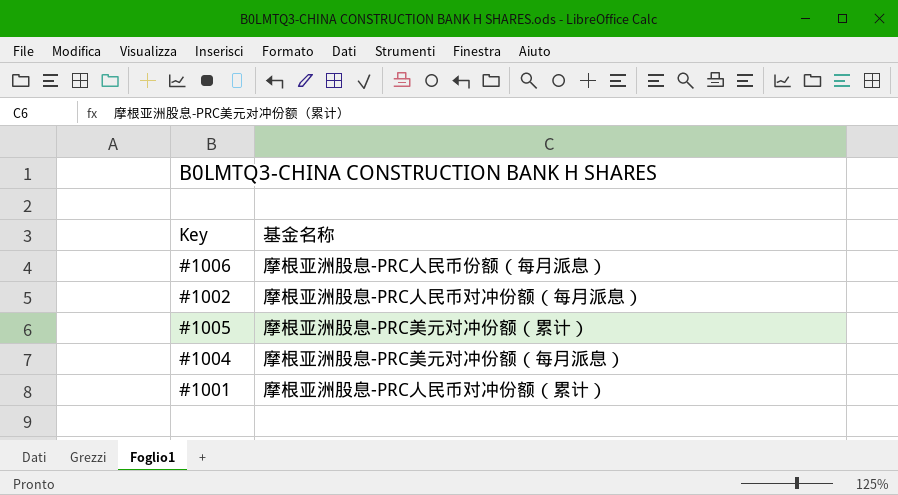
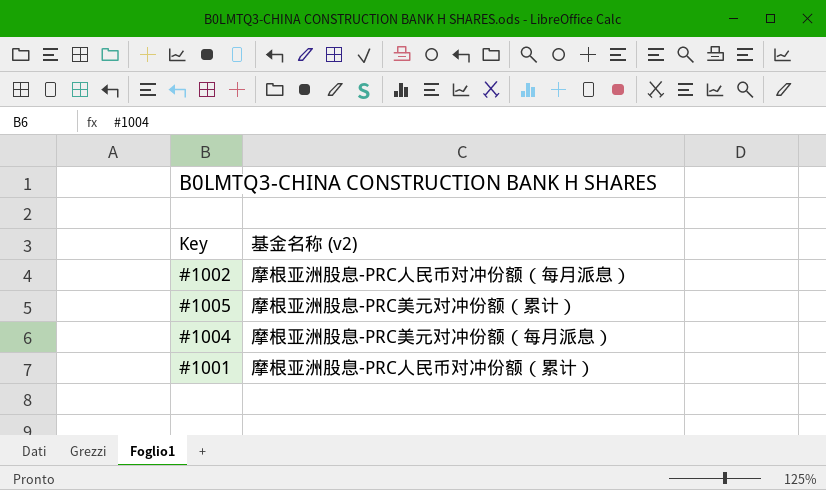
column name: 基金名称 -> 基金名称 (v2)
row #1006: 摩根亚洲股息-PRC人民币份额（每月派息） -> none

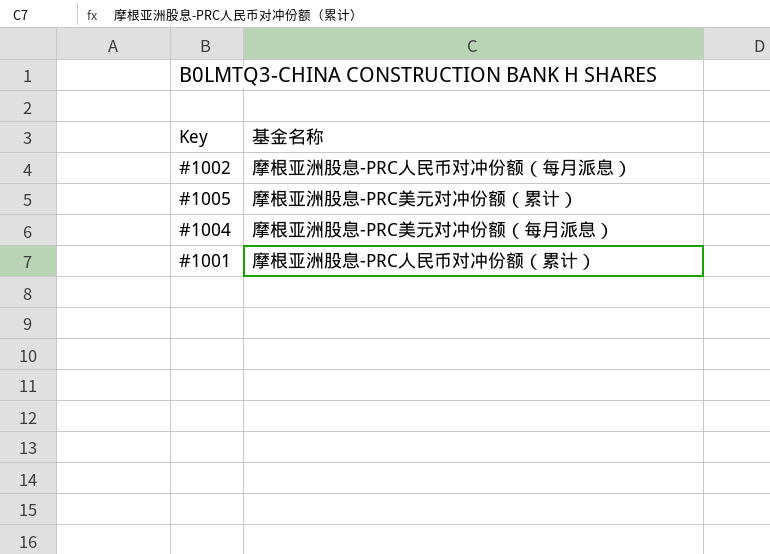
column name: 基金名称 (v2) -> 基金名称

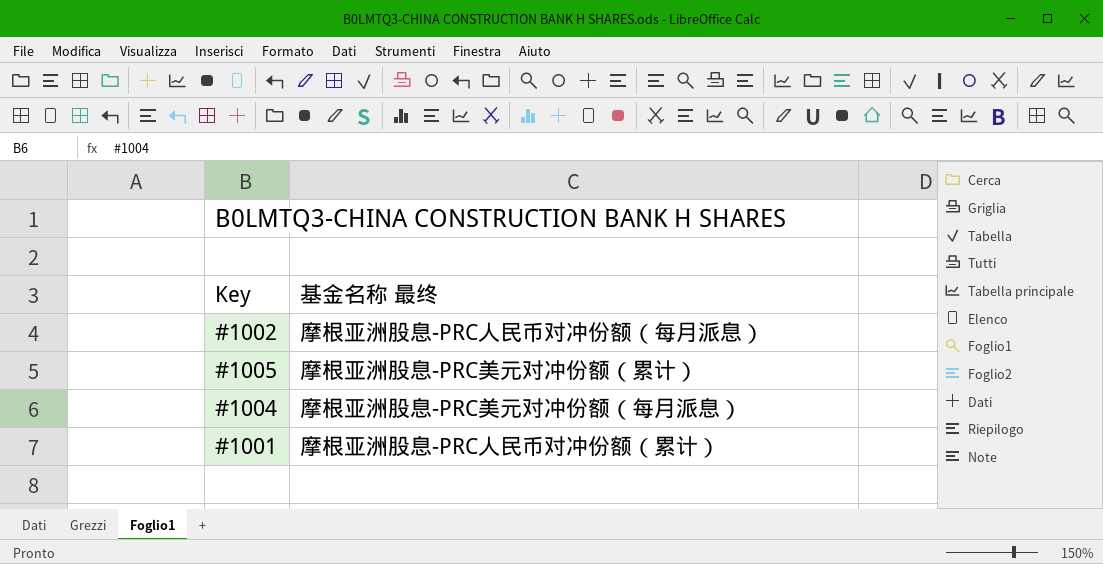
column name: 基金名称 -> 基金名称 最终

